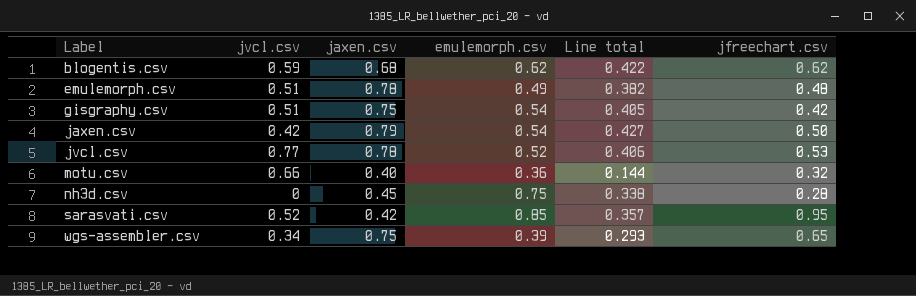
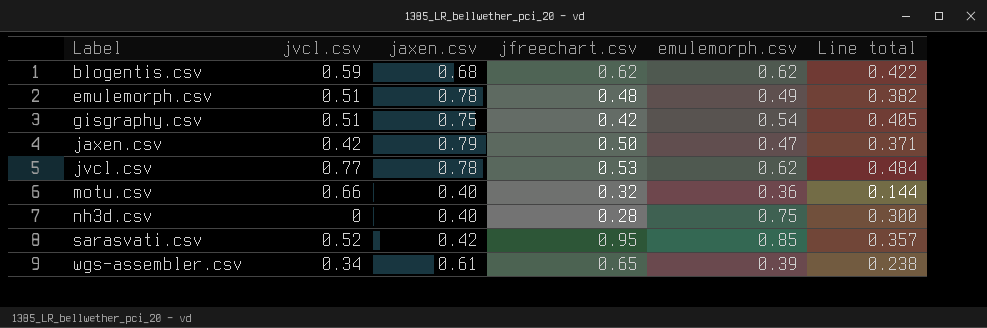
column jfreechart.csv | position: 6 -> 4
jaxen.csv | emulemorph.csv: 0.54 -> 0.47
jaxen.csv | Line total: 0.427 -> 0.371
jvcl.csv | emulemorph.csv: 0.52 -> 0.62
jvcl.csv | Line total: 0.406 -> 0.484
nh3d.csv | jaxen.csv: 0.45 -> 0.40
nh3d.csv | Line total: 0.338 -> 0.300
wgs-assembler.csv | jaxen.csv: 0.75 -> 0.61
wgs-assembler.csv | Line total: 0.293 -> 0.238

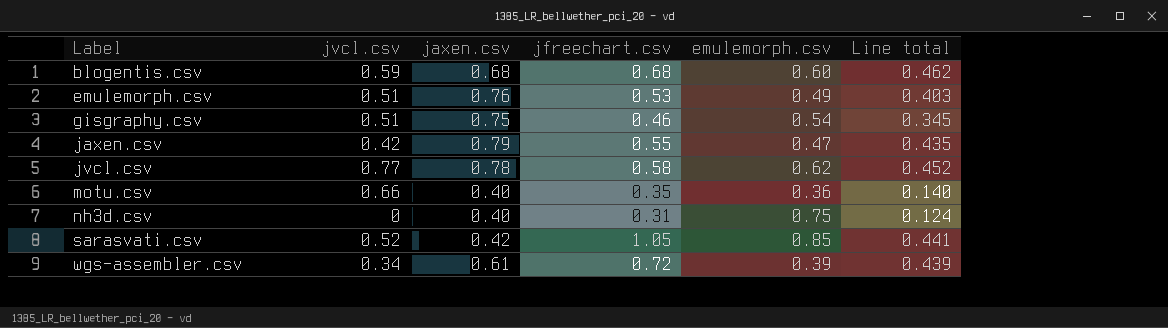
column Line total | formula: [jaxen.csv] * [emulemorph.csv] -> [jaxen.csv] * [jfreechart.csv]
blogentis.csv | jfreechart.csv: 0.62 -> 0.68
blogentis.csv | emulemorph.csv: 0.62 -> 0.60
emulemorph.csv | jaxen.csv: 0.78 -> 0.76
emulemorph.csv | jfreechart.csv: 0.48 -> 0.53
gisgraphy.csv | jfreechart.csv: 0.42 -> 0.46
jaxen.csv | jfreechart.csv: 0.50 -> 0.55
jvcl.csv | jfreechart.csv: 0.53 -> 0.58
motu.csv | jfreechart.csv: 0.32 -> 0.35
nh3d.csv | jfreechart.csv: 0.28 -> 0.31
sarasvati.csv | jfreechart.csv: 0.95 -> 1.05
wgs-assembler.csv | jfreechart.csv: 0.65 -> 0.72

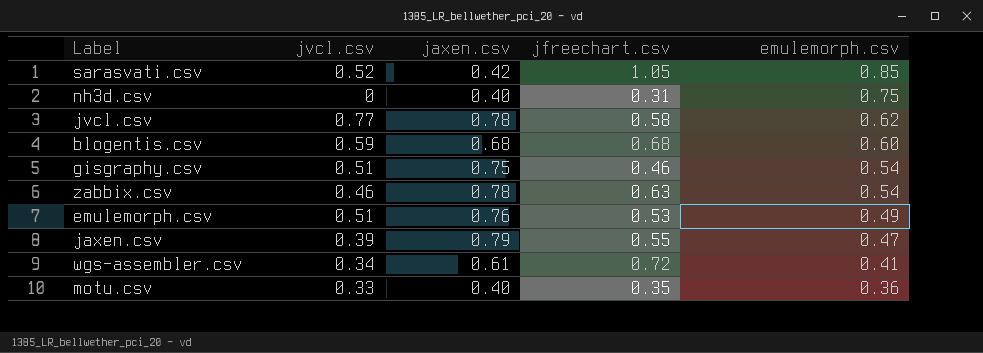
row order: Label ascending -> emulemorph.csv descending
column Line total | formula: [jaxen.csv] * [jfreechart.csv] -> none
row zabbix.csv: none -> 0.46 | 0.78 | 0.63 | 0.54
jaxen.csv | jvcl.csv: 0.42 -> 0.39
wgs-assembler.csv | emulemorph.csv: 0.39 -> 0.41
motu.csv | jvcl.csv: 0.66 -> 0.33

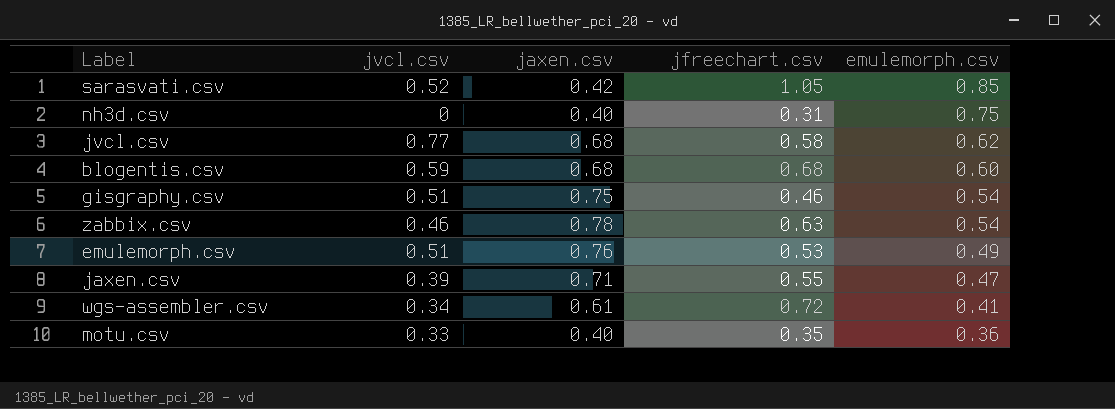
jvcl.csv | jaxen.csv: 0.78 -> 0.68
jaxen.csv | jaxen.csv: 0.79 -> 0.71

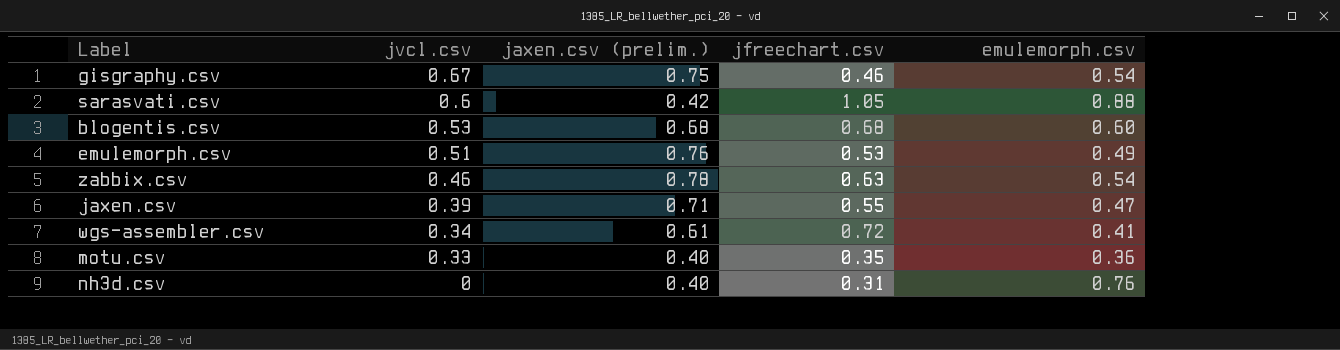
row order: emulemorph.csv descending -> jvcl.csv descending
column name: jaxen.csv -> jaxen.csv (prelim.)
row jvcl.csv: 0.77 | 0.68 | 0.58 | 0.62 -> none
gisgraphy.csv | jvcl.csv: 0.51 -> 0.67
sarasvati.csv | jvcl.csv: 0.52 -> 0.6
sarasvati.csv | emulemorph.csv: 0.85 -> 0.88
blogentis.csv | jvcl.csv: 0.59 -> 0.53
nh3d.csv | emulemorph.csv: 0.75 -> 0.76

